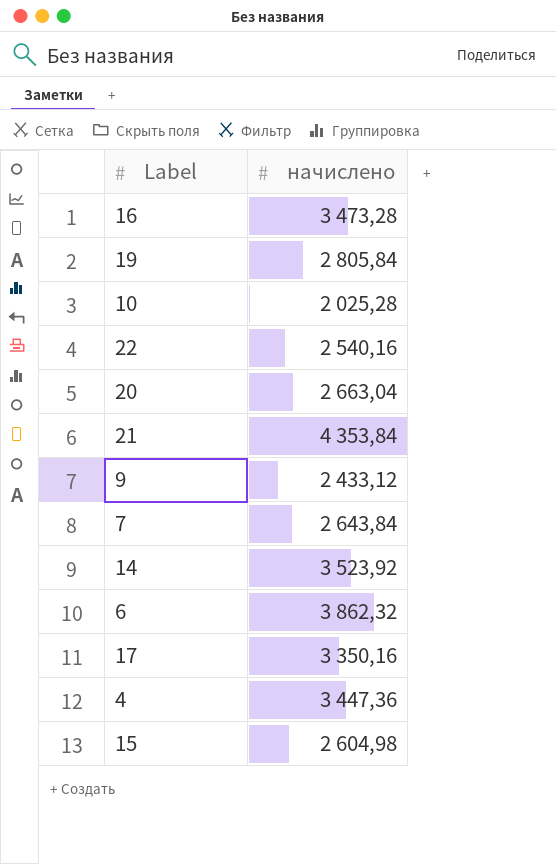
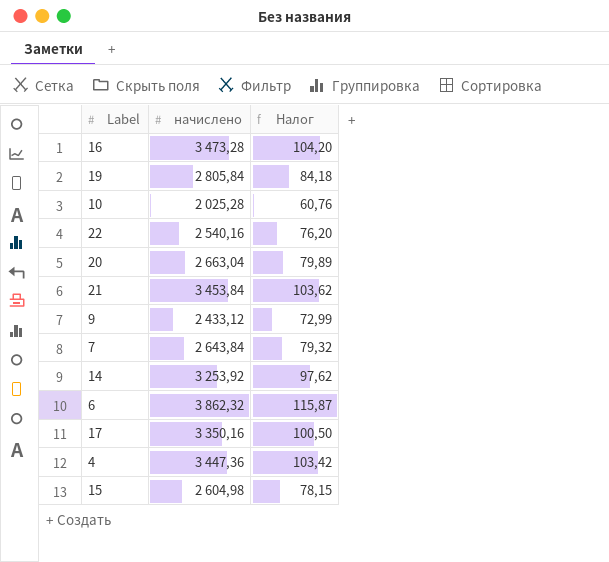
column Налог | formula: none -> [начислено] * 0,03
21 | начислено: 4 353,84 -> 3 453,84
14 | начислено: 3 523,92 -> 3 253,92

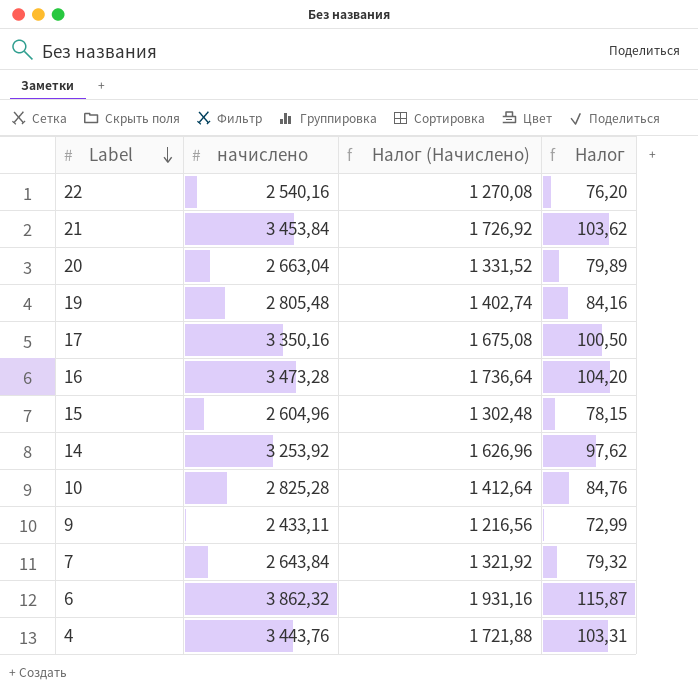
row order: none -> Label descending
column Налог (Начислено) | formula: none -> [начислено] * 0,5
19 | начислено: 2 805,84 -> 2 805,48
19 | Налог: 84,18 -> 84,16
15 | начислено: 2 604,98 -> 2 604,96
10 | начислено: 2 025,28 -> 2 825,28
10 | Налог: 60,76 -> 84,76
9 | начислено: 2 433,12 -> 2 433,11
4 | начислено: 3 447,36 -> 3 443,76
4 | Налог: 103,42 -> 103,31

